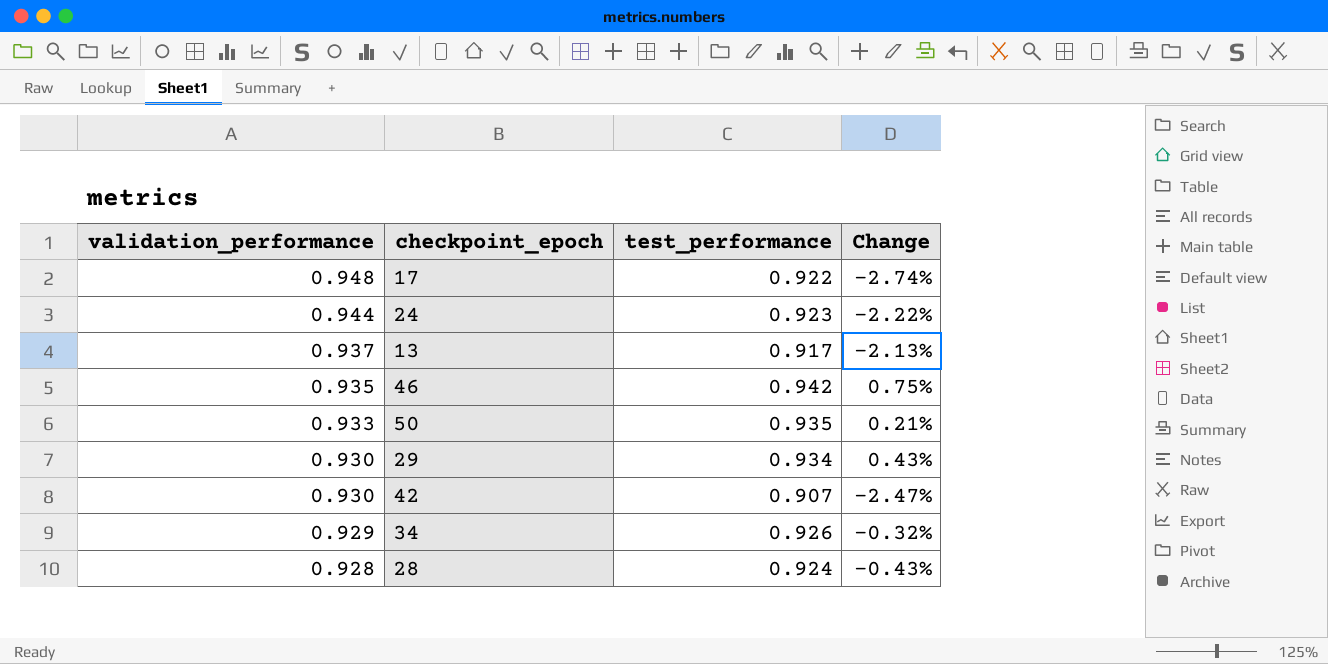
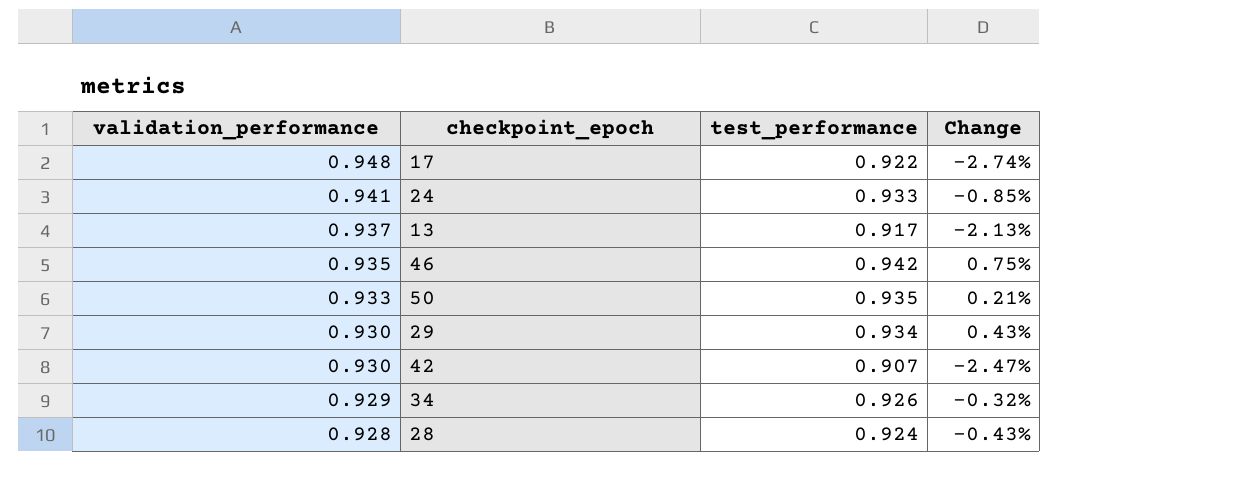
24 | validation_performance: 0.944 -> 0.941
24 | test_performance: 0.923 -> 0.933
24 | Change: -2.22% -> -0.85%

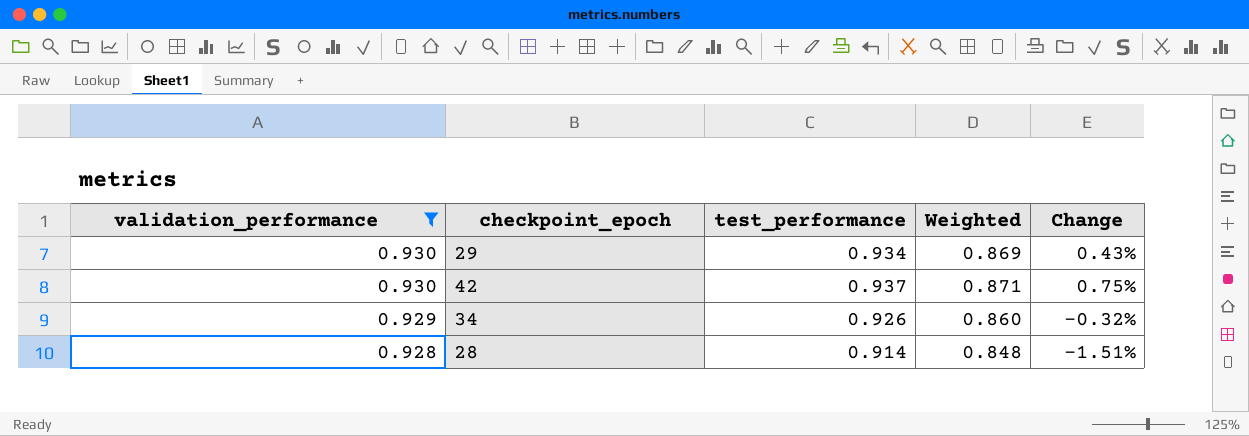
filter: none -> validation_performance <= 0.930
column Weighted | formula: none -> [validation_performance] * [test_performance]
42 | test_performance: 0.907 -> 0.937
42 | Change: -2.47% -> 0.75%
28 | test_performance: 0.924 -> 0.914
28 | Change: -0.43% -> -1.51%

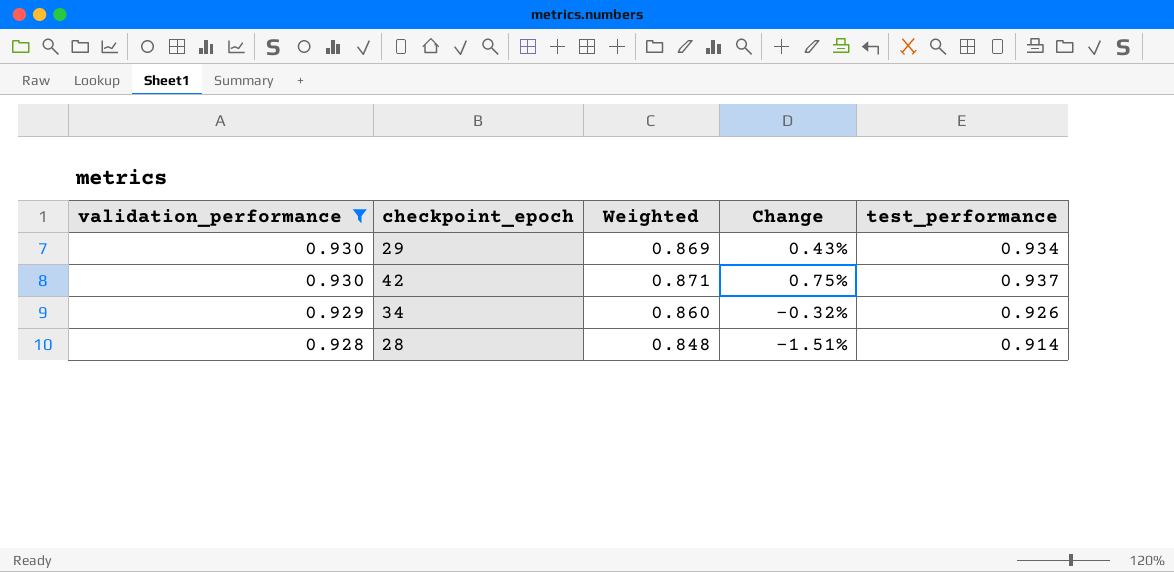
column test_performance | position: 3 -> 5

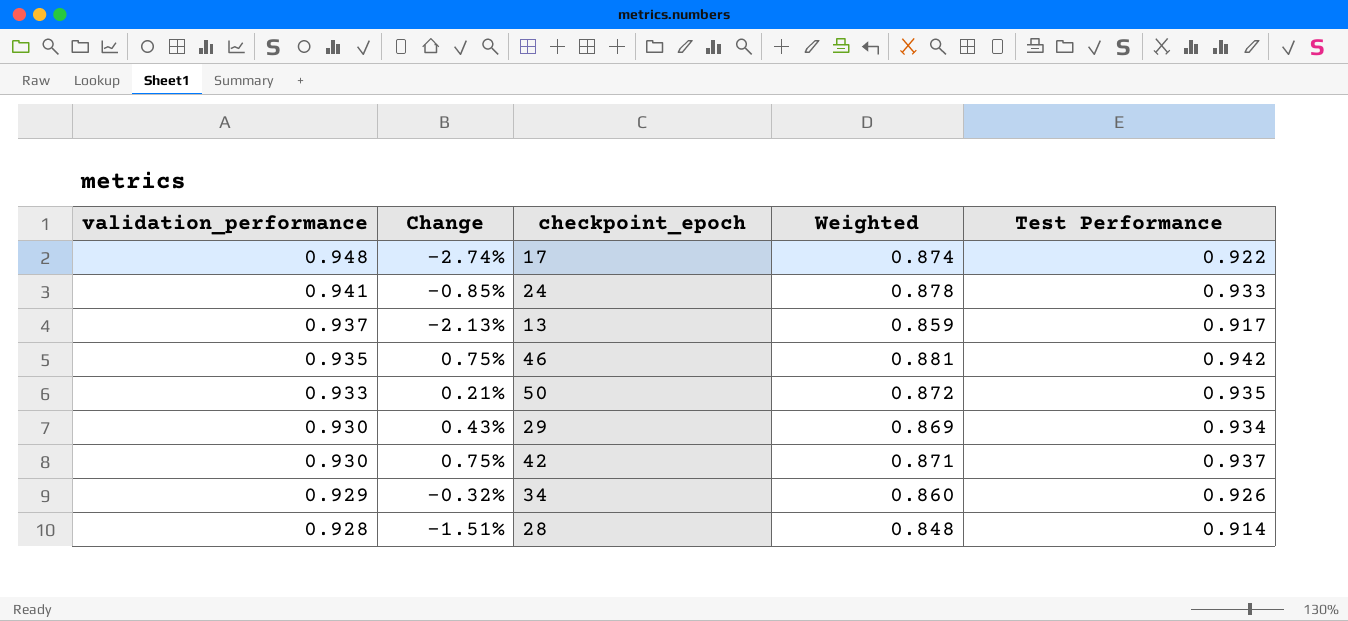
filter: validation_performance <= 0.930 -> none
column Change | position: 4 -> 2
column name: test_performance -> Test Performance

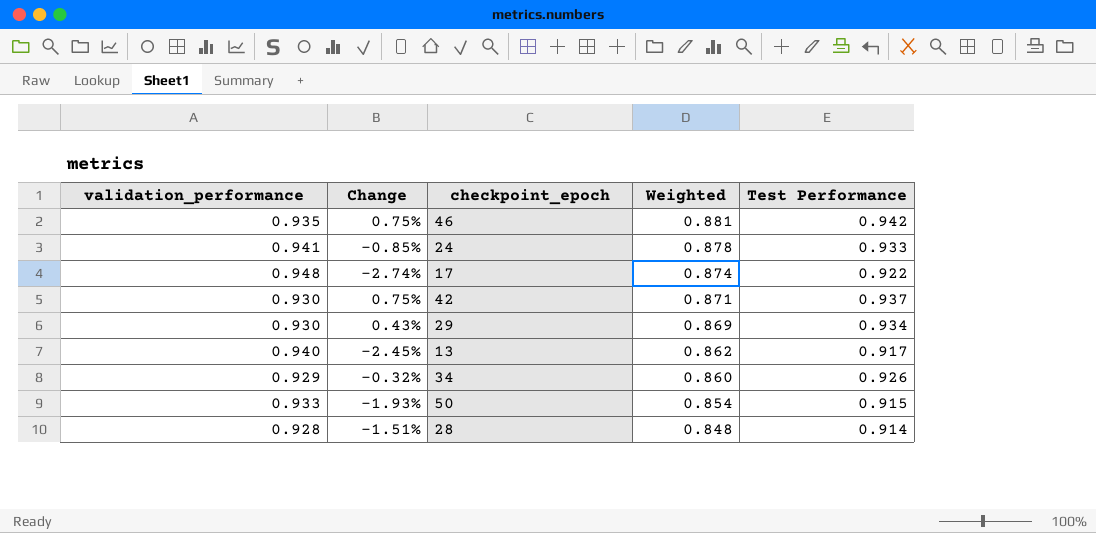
row order: validation_performance descending -> Weighted descending
13 | validation_performance: 0.937 -> 0.940
13 | Change: -2.13% -> -2.45%
13 | Weighted: 0.859 -> 0.862
50 | Change: 0.21% -> -1.93%
50 | Weighted: 0.872 -> 0.854
50 | Test Performance: 0.935 -> 0.915

